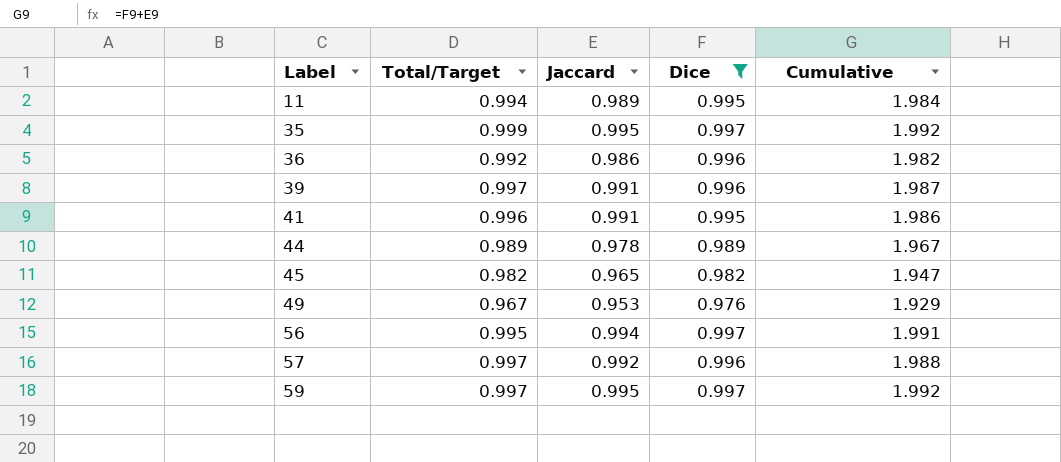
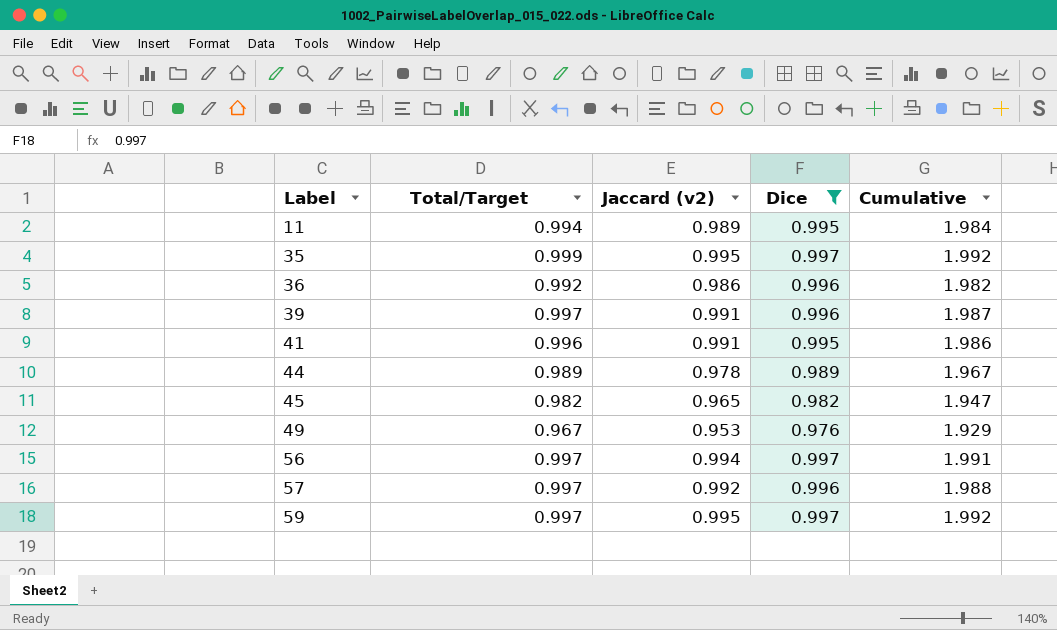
column name: Jaccard -> Jaccard (v2)
56 | Total/Target: 0.995 -> 0.997

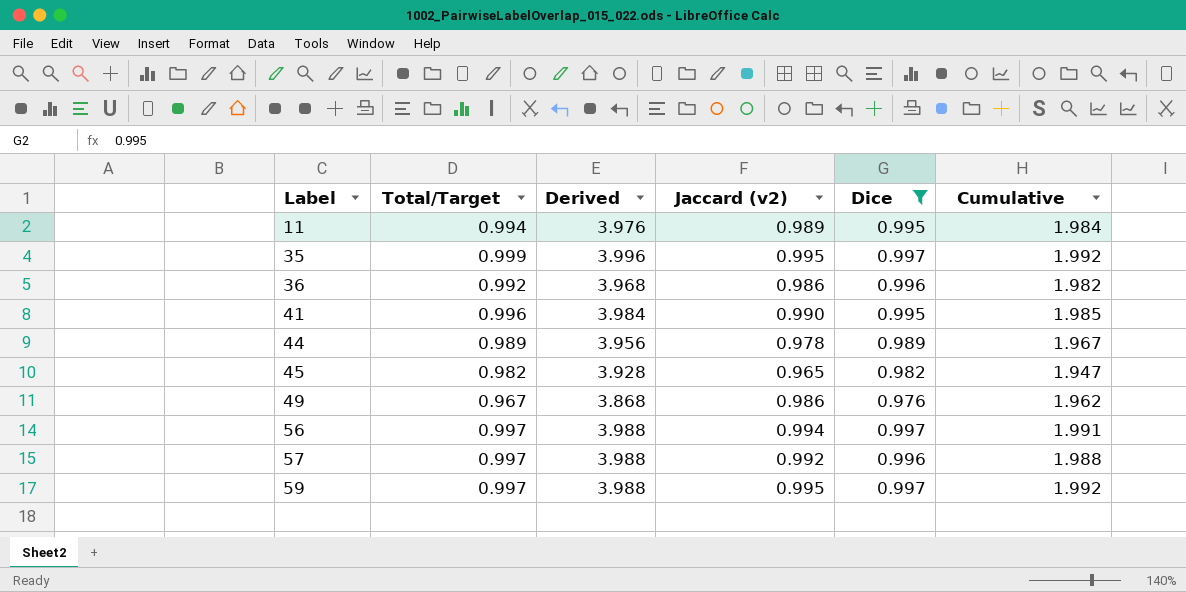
column Derived | formula: none -> [Total/Target] * 4
row 39: 0.997 | 0.991 | 0.996 | 1.987 -> none
41 | Jaccard (v2): 0.991 -> 0.990
41 | Cumulative: 1.986 -> 1.985
49 | Jaccard (v2): 0.953 -> 0.986
49 | Cumulative: 1.929 -> 1.962

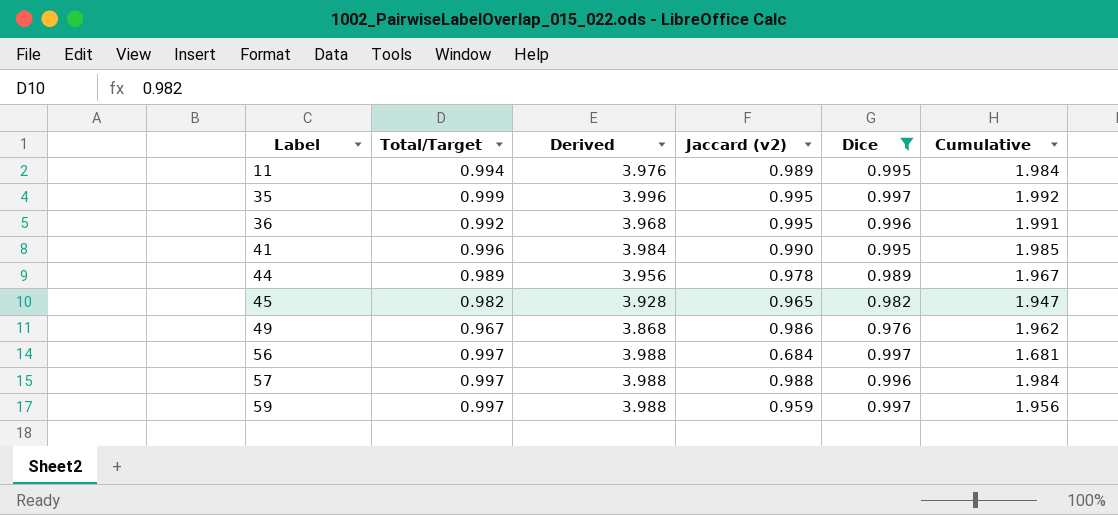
36 | Jaccard (v2): 0.986 -> 0.995
36 | Cumulative: 1.982 -> 1.991
56 | Jaccard (v2): 0.994 -> 0.684
56 | Cumulative: 1.991 -> 1.681
57 | Jaccard (v2): 0.992 -> 0.988
57 | Cumulative: 1.988 -> 1.984
59 | Jaccard (v2): 0.995 -> 0.959
59 | Cumulative: 1.992 -> 1.956

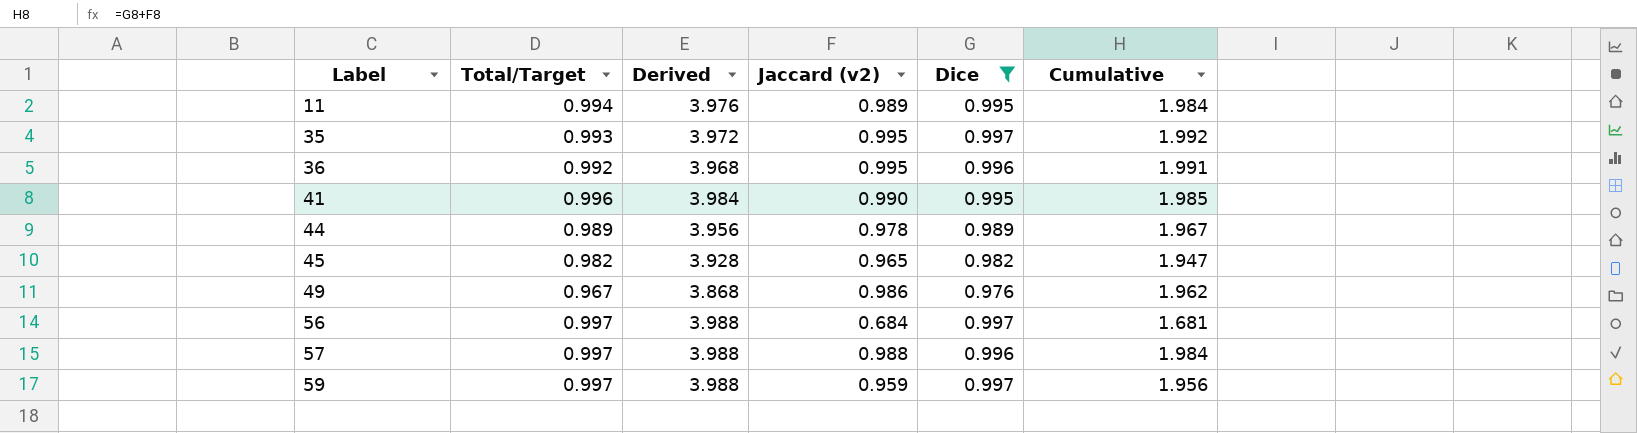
35 | Total/Target: 0.999 -> 0.993
35 | Derived: 3.996 -> 3.972

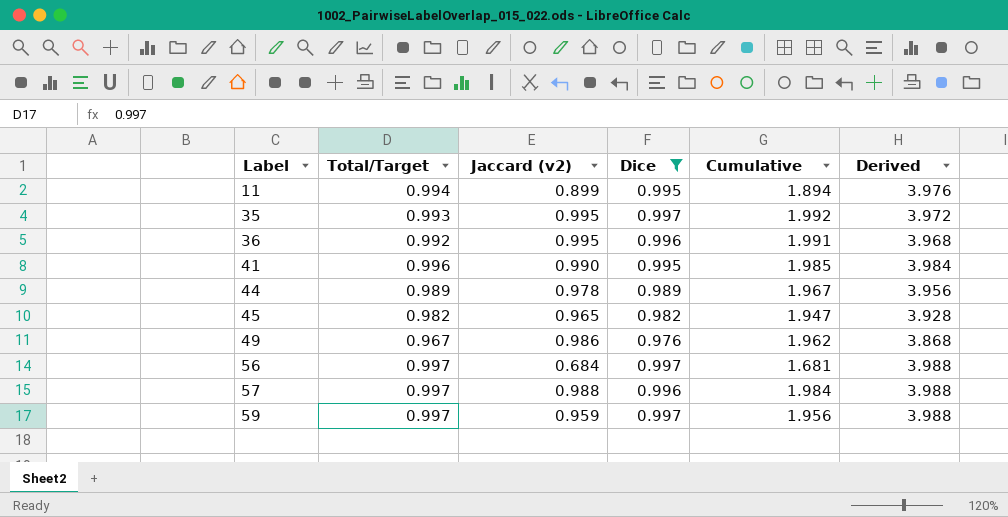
column Derived | position: 3 -> 6
11 | Jaccard (v2): 0.989 -> 0.899
11 | Cumulative: 1.984 -> 1.894

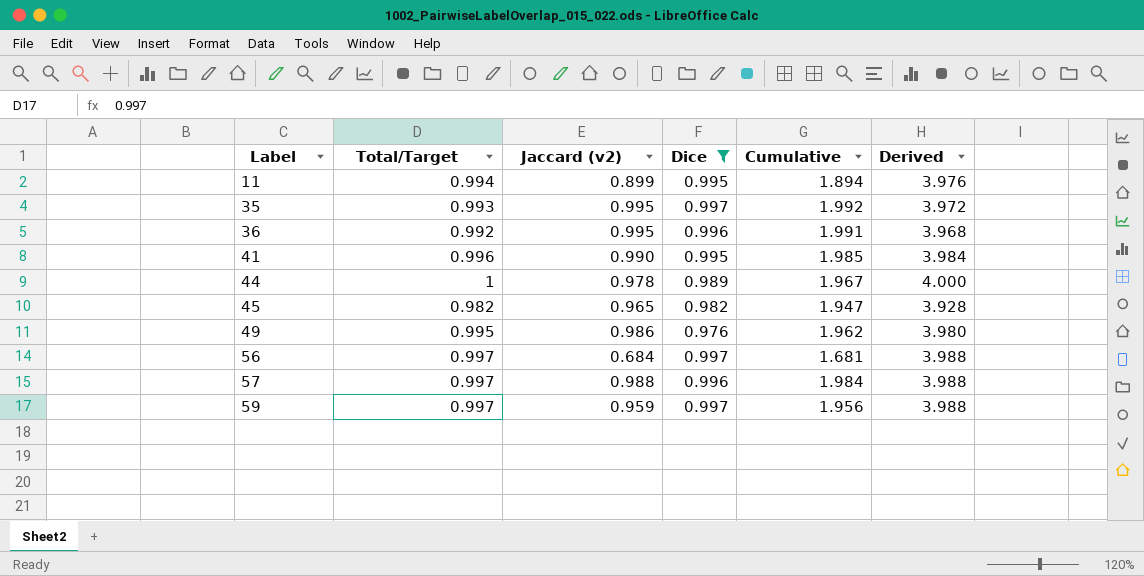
44 | Total/Target: 0.989 -> 1
44 | Derived: 3.956 -> 4.000
49 | Total/Target: 0.967 -> 0.995
49 | Derived: 3.868 -> 3.980

